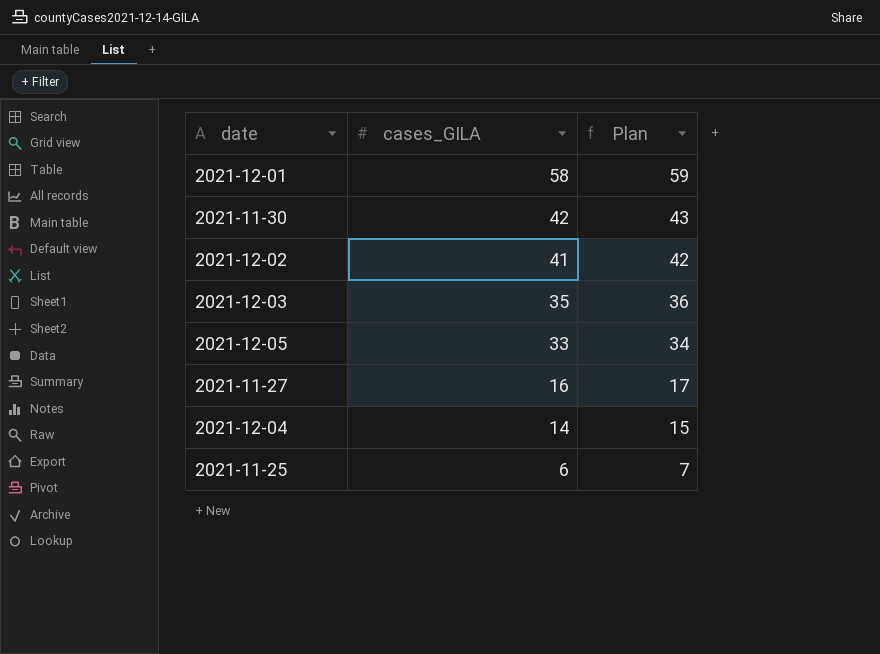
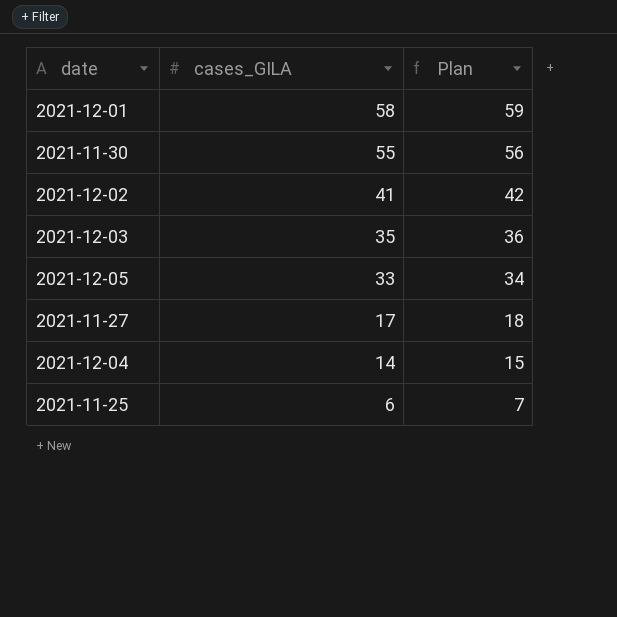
2021-11-30 | cases_GILA: 42 -> 55
2021-11-30 | Plan: 43 -> 56
2021-11-27 | cases_GILA: 16 -> 17
2021-11-27 | Plan: 17 -> 18

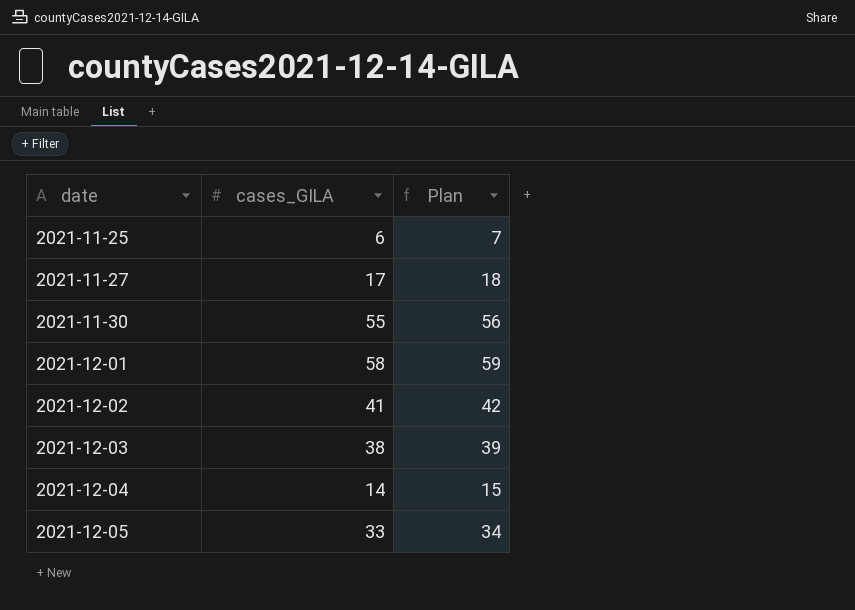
row order: cases_GILA descending -> date ascending
2021-12-03 | cases_GILA: 35 -> 38
2021-12-03 | Plan: 36 -> 39

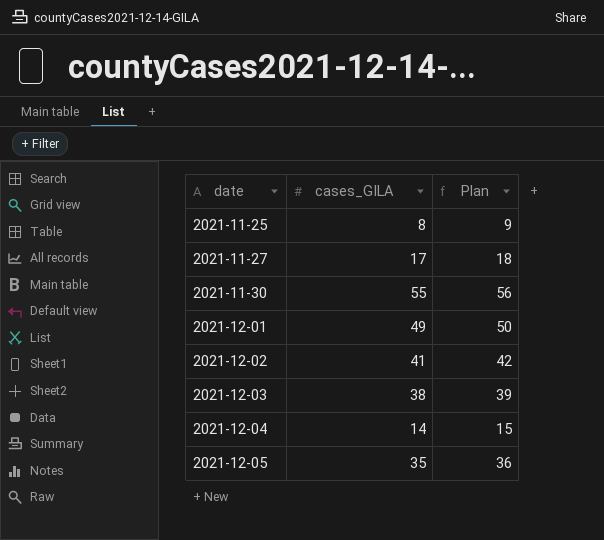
2021-11-25 | cases_GILA: 6 -> 8
2021-11-25 | Plan: 7 -> 9
2021-12-01 | cases_GILA: 58 -> 49
2021-12-01 | Plan: 59 -> 50
2021-12-05 | cases_GILA: 33 -> 35
2021-12-05 | Plan: 34 -> 36

